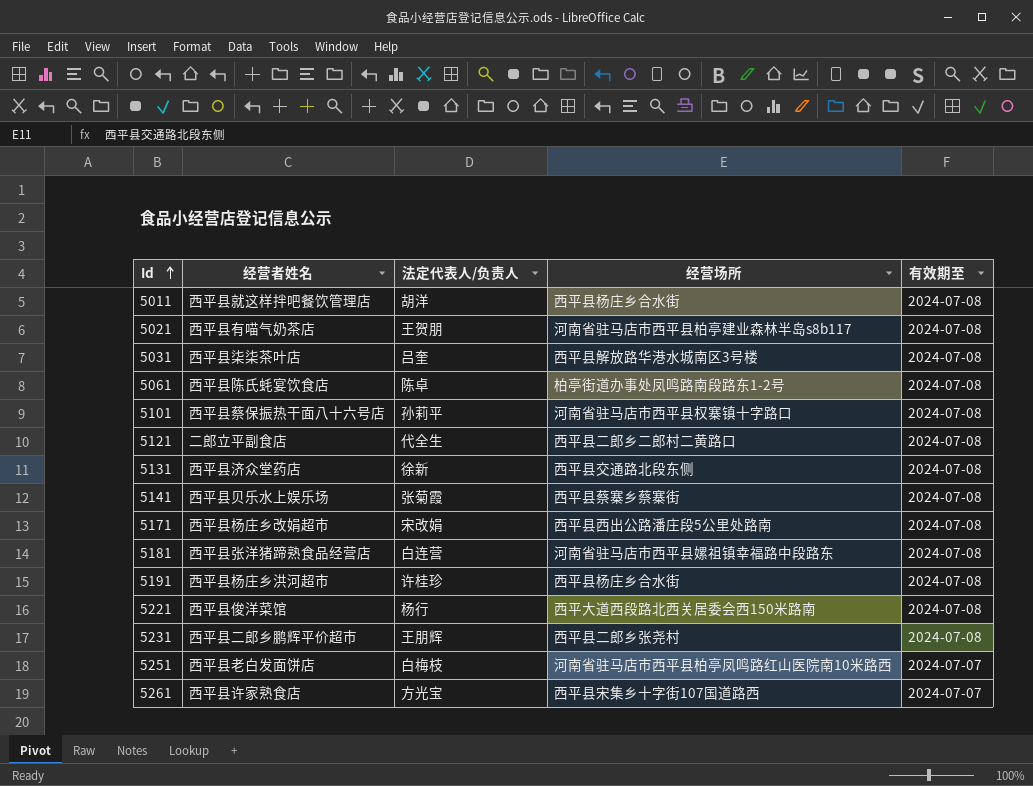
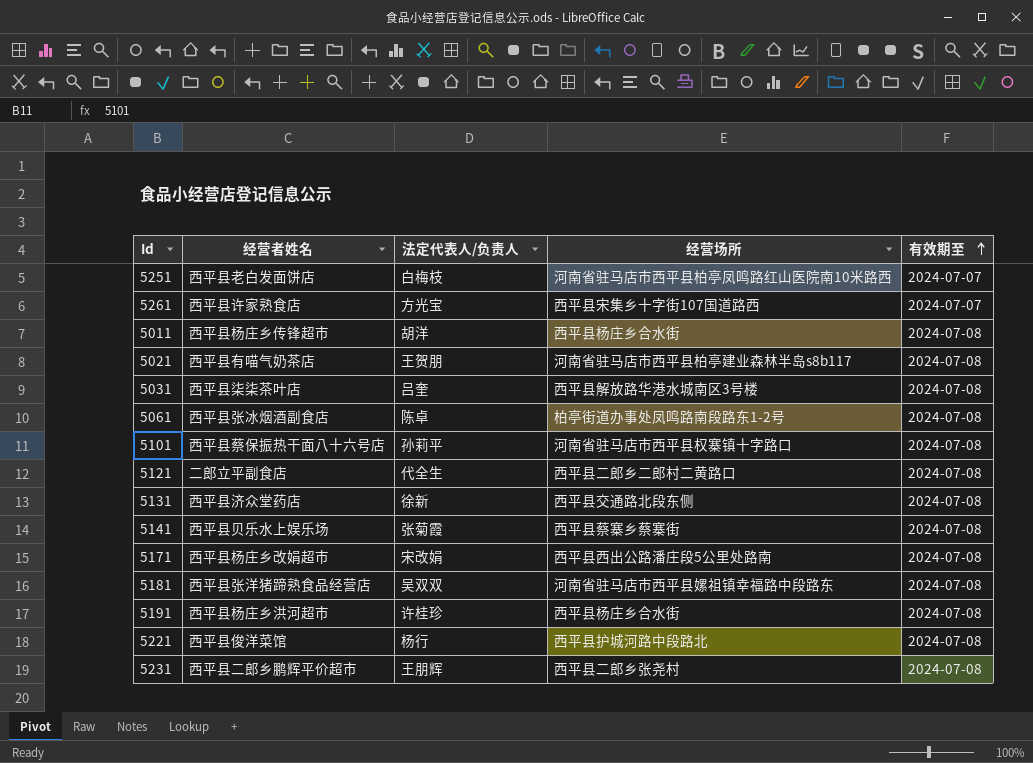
row order: Id ascending -> 有效期至 ascending
5011 | 经营者姓名: 西平县就这样拌吧餐饮管理店 -> 西平县杨庄乡传锋超市
5061 | 经营者姓名: 西平县陈氏蚝宴饮食店 -> 西平县张冰烟酒副食店
5181 | 法定代表人/负责人: 白连营 -> 吴双双
5221 | 经营场所: 西平大道西段路北西关居委会西150米路南 -> 西平县护城河路中段路北

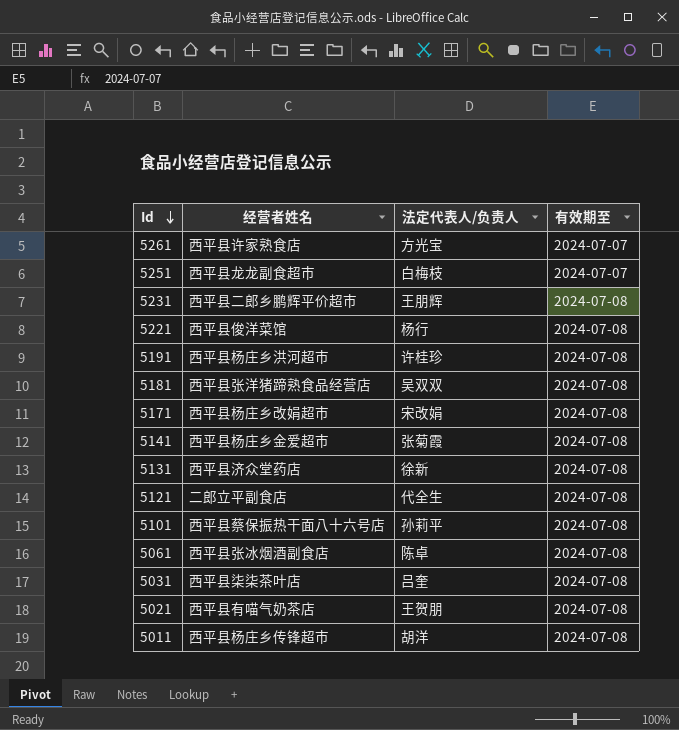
row order: 有效期至 ascending -> Id descending
column 经营场所 | position: 4 -> none
5251 | 经营者姓名: 西平县老白发面饼店 -> 西平县龙龙副食超市
5141 | 经营者姓名: 西平县贝乐水上娱乐场 -> 西平县杨庄乡金爱超市

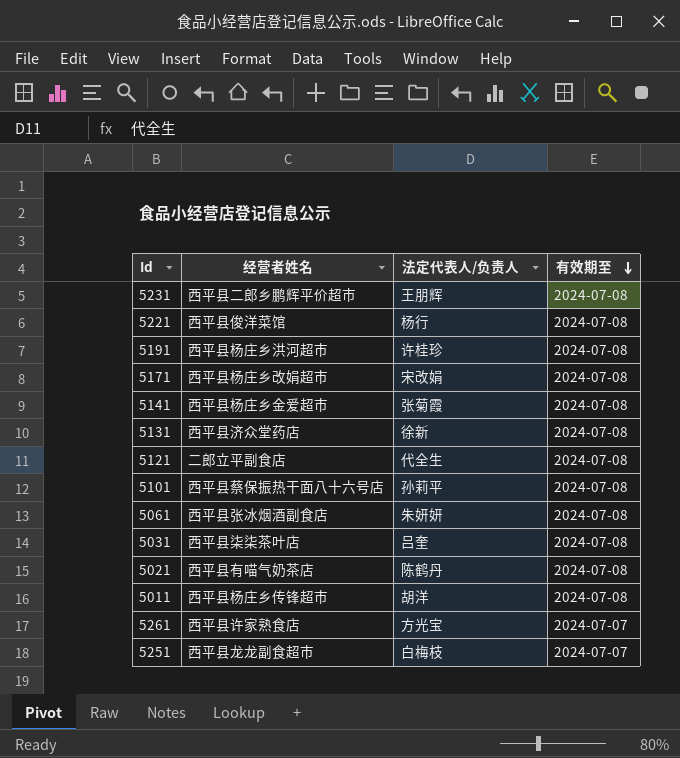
row order: Id descending -> 有效期至 descending
row 5181: 西平县张洋猪蹄熟食品经营店 | 吴双双 | 2024-07-08 -> none
5061 | 法定代表人/负责人: 陈卓 -> 朱妍妍
5021 | 法定代表人/负责人: 王贺朋 -> 陈鹤丹

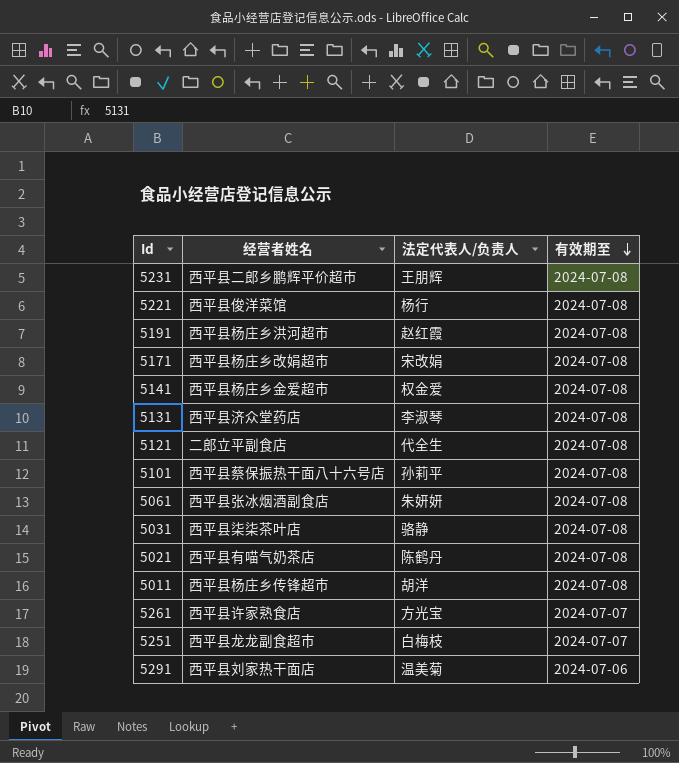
5191 | 法定代表人/负责人: 许桂珍 -> 赵红霞
5141 | 法定代表人/负责人: 张菊霞 -> 权金爱
5131 | 法定代表人/负责人: 徐新 -> 李淑琴
5031 | 法定代表人/负责人: 吕奎 -> 骆静
row 5291: none -> 西平县刘家热干面店 | 温美菊 | 2024-07-06

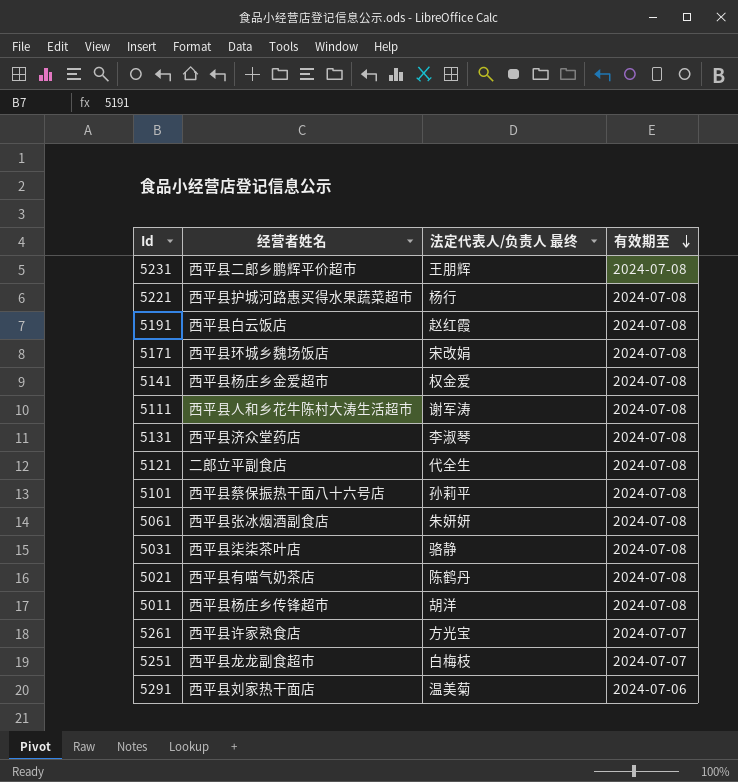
column name: 法定代表人/负责人 -> 法定代表人/负责人 最终
5221 | 经营者姓名: 西平县俊洋菜馆 -> 西平县护城河路惠买得水果蔬菜超市
5191 | 经营者姓名: 西平县杨庄乡洪河超市 -> 西平县白云饭店
5171 | 经营者姓名: 西平县杨庄乡改娟超市 -> 西平县环城乡魏场饭店
row 5111: none -> 西平县人和乡花牛陈村大涛生活超市 | 谢军涛 | 2024-07-08

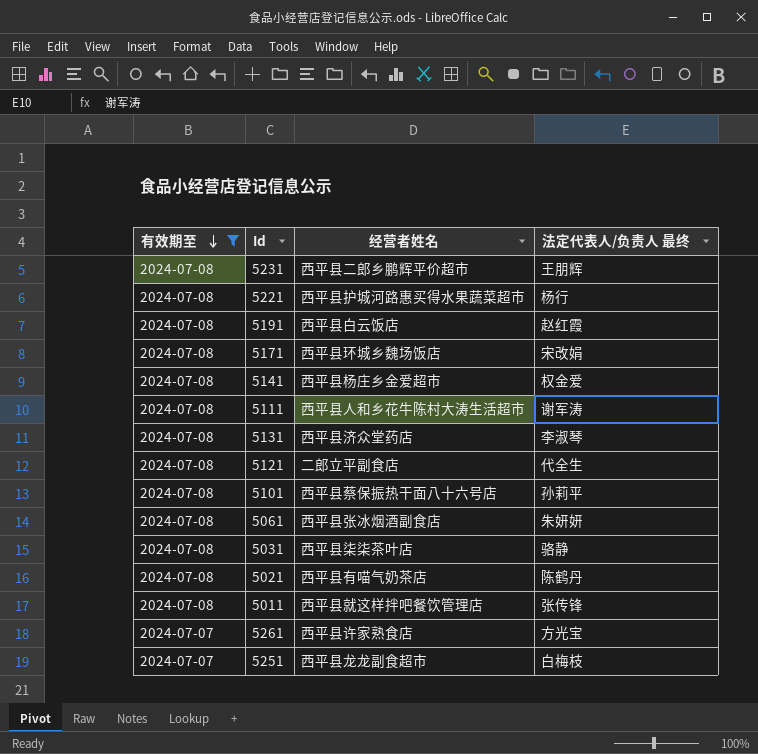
filter: none -> 有效期至 != 2024-07-06
column 有效期至 | position: 4 -> 1
5011 | 经营者姓名: 西平县杨庄乡传锋超市 -> 西平县就这样拌吧餐饮管理店
5011 | 法定代表人/负责人 最终: 胡洋 -> 张传锋

